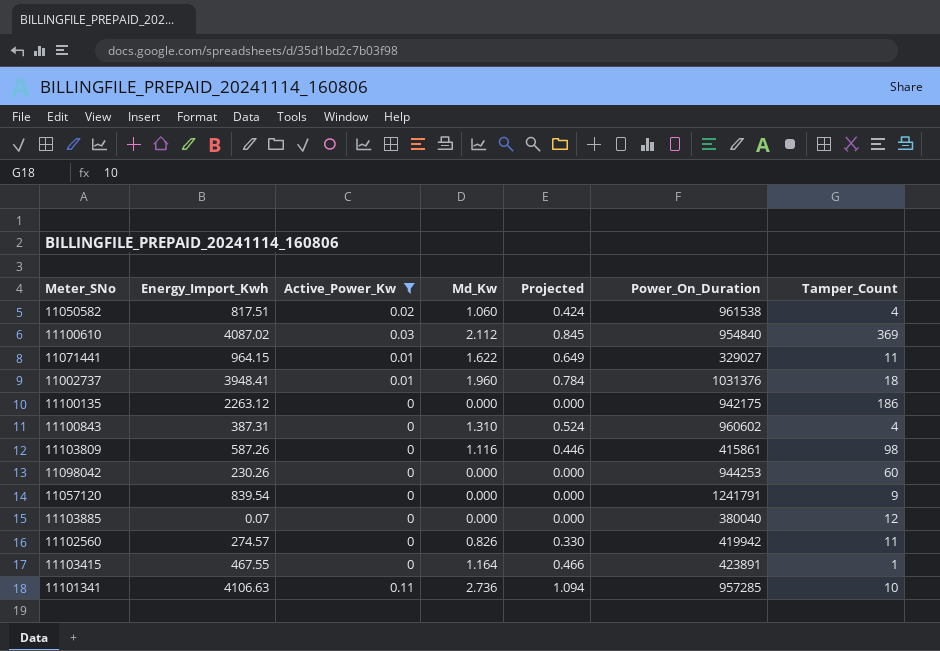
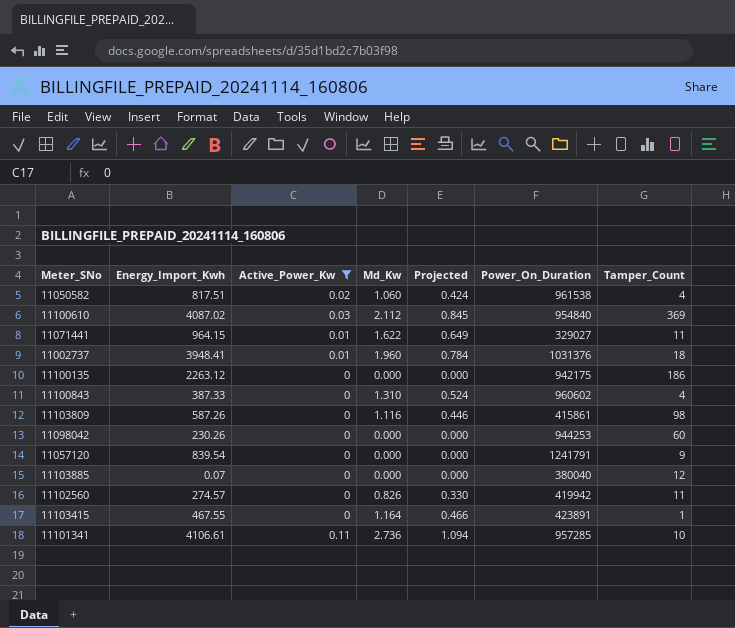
11100843 | Energy_Import_Kwh: 387.31 -> 387.33
11101341 | Energy_Import_Kwh: 4106.63 -> 4106.61

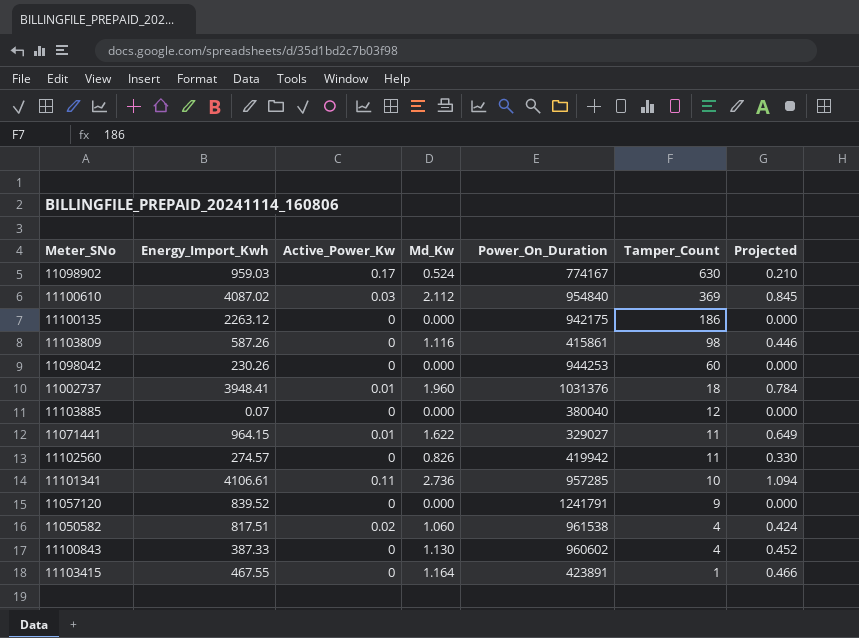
filter: Active_Power_Kw != 0.17 -> none
row order: none -> Tamper_Count descending
column Projected | position: 5 -> 7
11057120 | Energy_Import_Kwh: 839.54 -> 839.52
11100843 | Md_Kw: 1.310 -> 1.130
11100843 | Projected: 0.524 -> 0.452

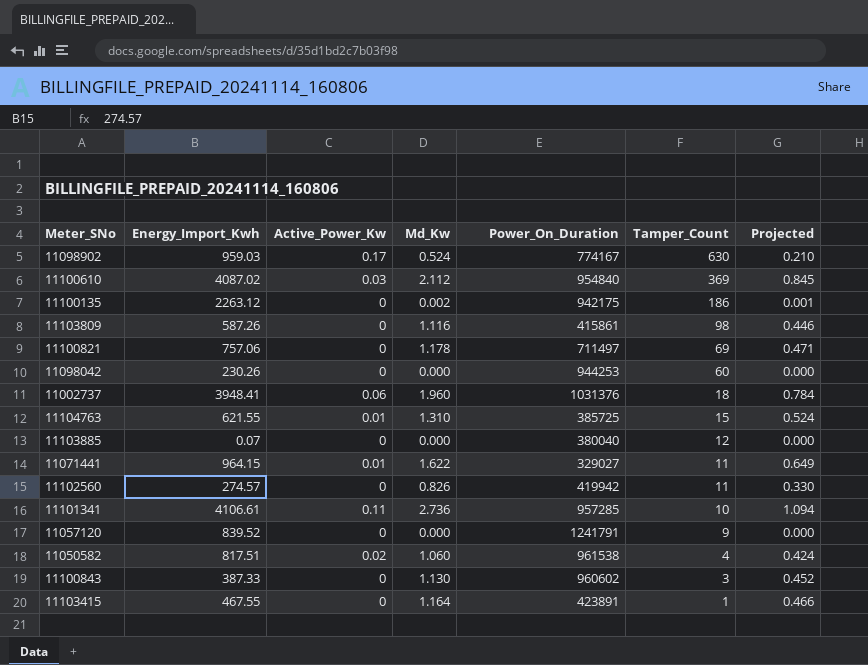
11100135 | Md_Kw: 0.000 -> 0.002
11100135 | Projected: 0.000 -> 0.001
row 11100821: none -> 757.06 | 0 | 1.178 | 711497 | 69 | 0.471
11002737 | Active_Power_Kw: 0.01 -> 0.06
row 11104763: none -> 621.55 | 0.01 | 1.310 | 385725 | 15 | 0.524
11100843 | Tamper_Count: 4 -> 3

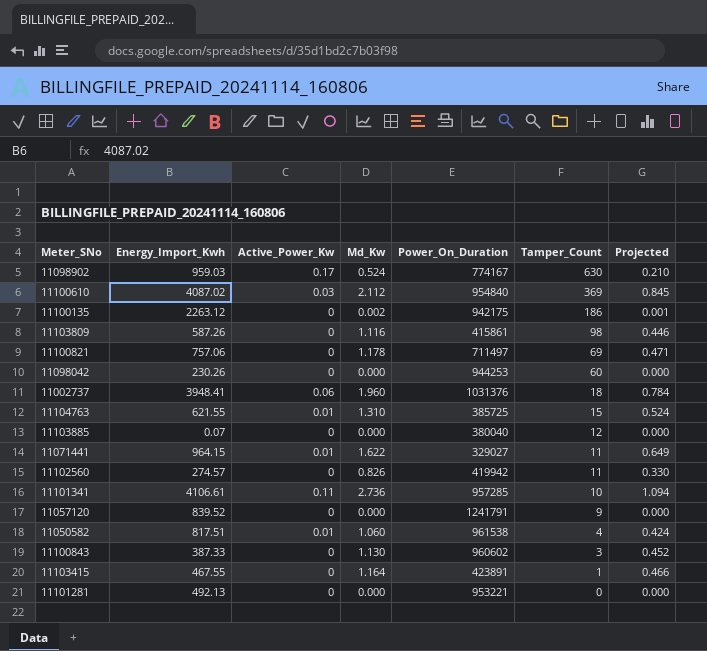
11050582 | Active_Power_Kw: 0.02 -> 0.01
row 11101281: none -> 492.13 | 0 | 0.000 | 953221 | 0 | 0.000

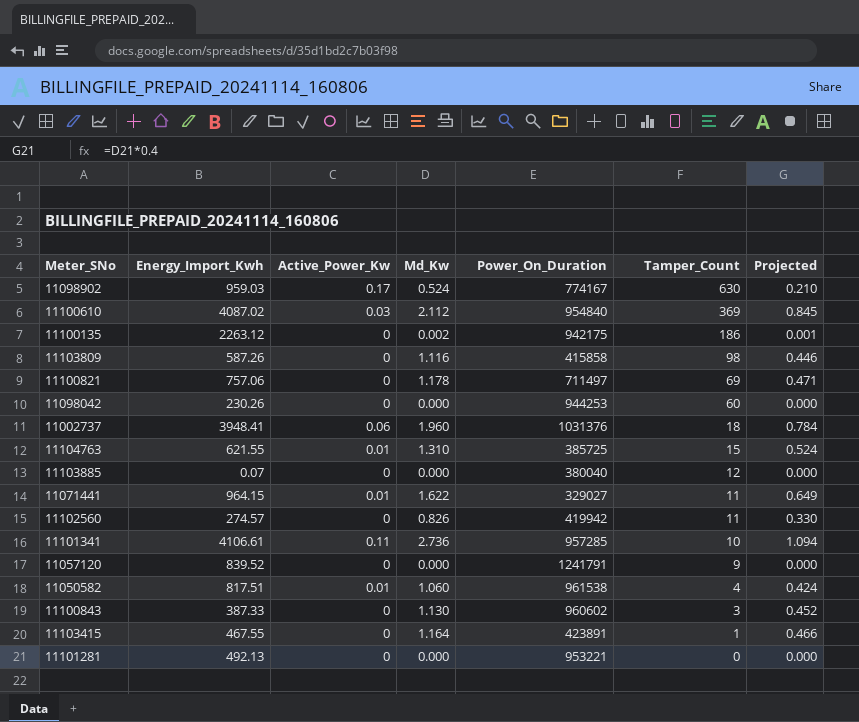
11103809 | Power_On_Duration: 415861 -> 415858

